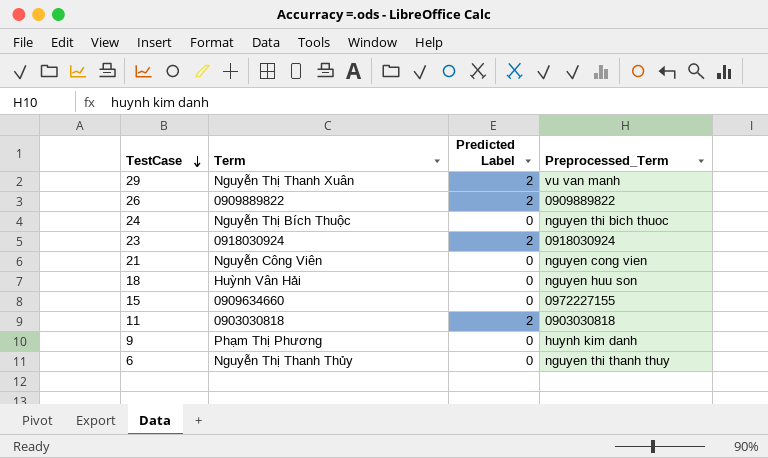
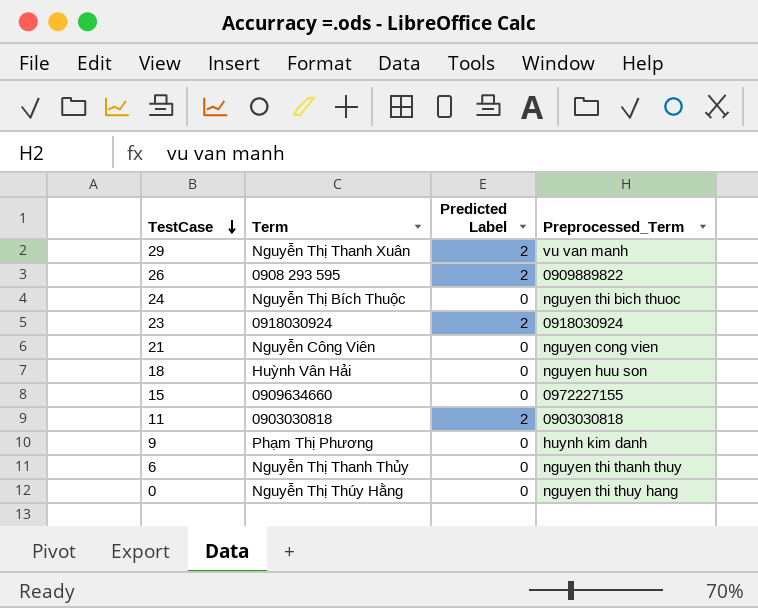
26 | Term: 0909889822 -> 0908 293 595
row 0: none -> Nguyễn Thị Thúy Hằng | 0 | nguyen thi thuy hang

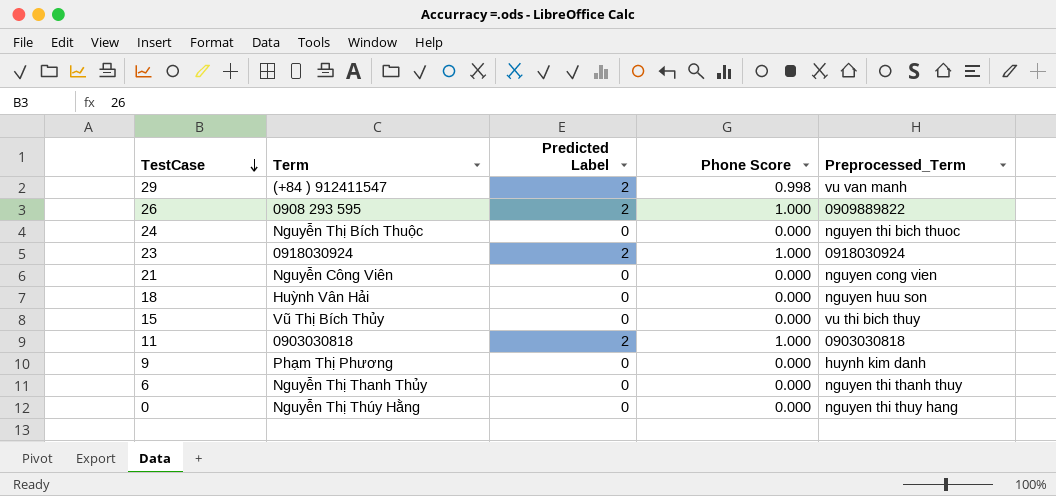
column Phone Score | position: none -> 4
29 | Term: Nguyễn Thị Thanh Xuân -> (+84 ) 912411547
15 | Term: 0909634660 -> Vũ Thị Bích Thủy
15 | Preprocessed_Term: 0972227155 -> vu thi bich thuy

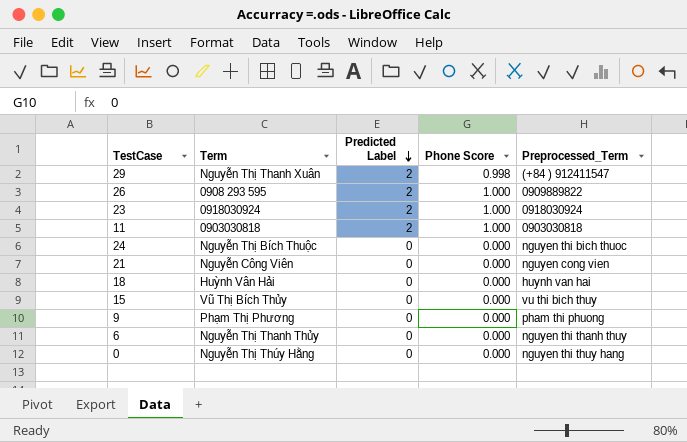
row order: TestCase descending -> Predicted Label descending
29 | Term: (+84 ) 912411547 -> Nguyễn Thị Thanh Xuân
29 | Preprocessed_Term: vu van manh -> (+84 ) 912411547
18 | Preprocessed_Term: nguyen huu son -> huynh van hai
9 | Preprocessed_Term: huynh kim danh -> pham thi phuong

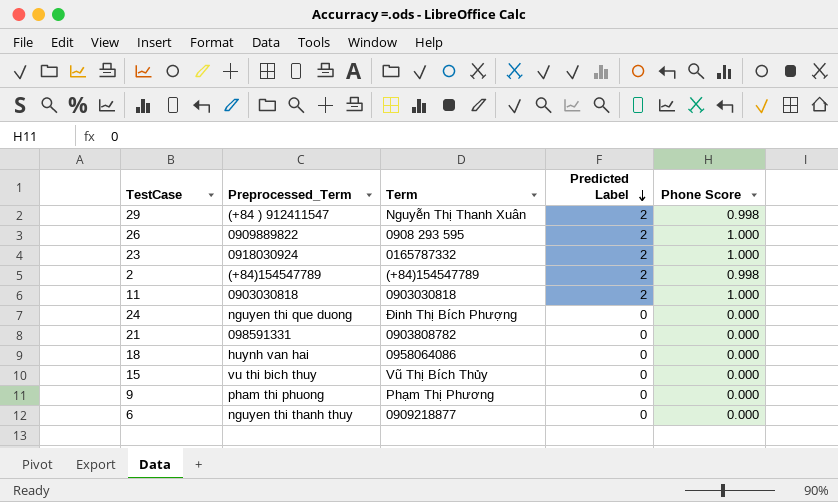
column Preprocessed_Term | position: 5 -> 2
row 0: Nguyễn Thị Thúy Hằng | 0 | 0.000 | nguyen thi thuy hang -> none
23 | Term: 0918030924 -> 0165787332
row 2: none -> (+84)154547789 | (+84)154547789 | 2 | 0.998
24 | Preprocessed_Term: nguyen thi bich thuoc -> nguyen thi que duong
24 | Term: Nguyễn Thị Bích Thuộc -> Đinh Thị Bích Phượng
21 | Preprocessed_Term: nguyen cong vien -> 098591331
21 | Term: Nguyễn Công Viên -> 0903808782
18 | Term: Huỳnh Vân Hải -> 0958064086
6 | Term: Nguyễn Thị Thanh Thủy -> 0909218877

